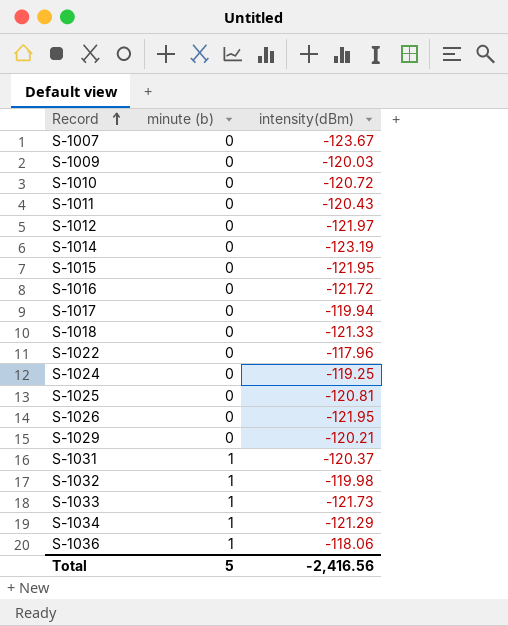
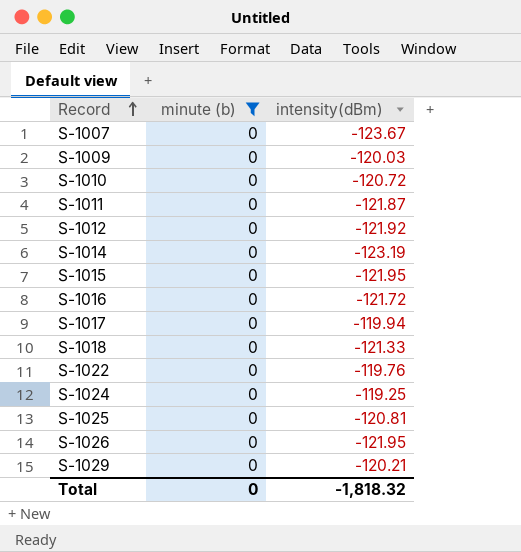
filter: none -> minute (b) = 0
S-1011 | intensity(dBm): -120.43 -> -121.87
S-1012 | intensity(dBm): -121.97 -> -121.92
S-1022 | intensity(dBm): -117.96 -> -119.76
Total | minute (b): 5 -> 0
Total | intensity(dBm): -2,416.56 -> -1,818.32

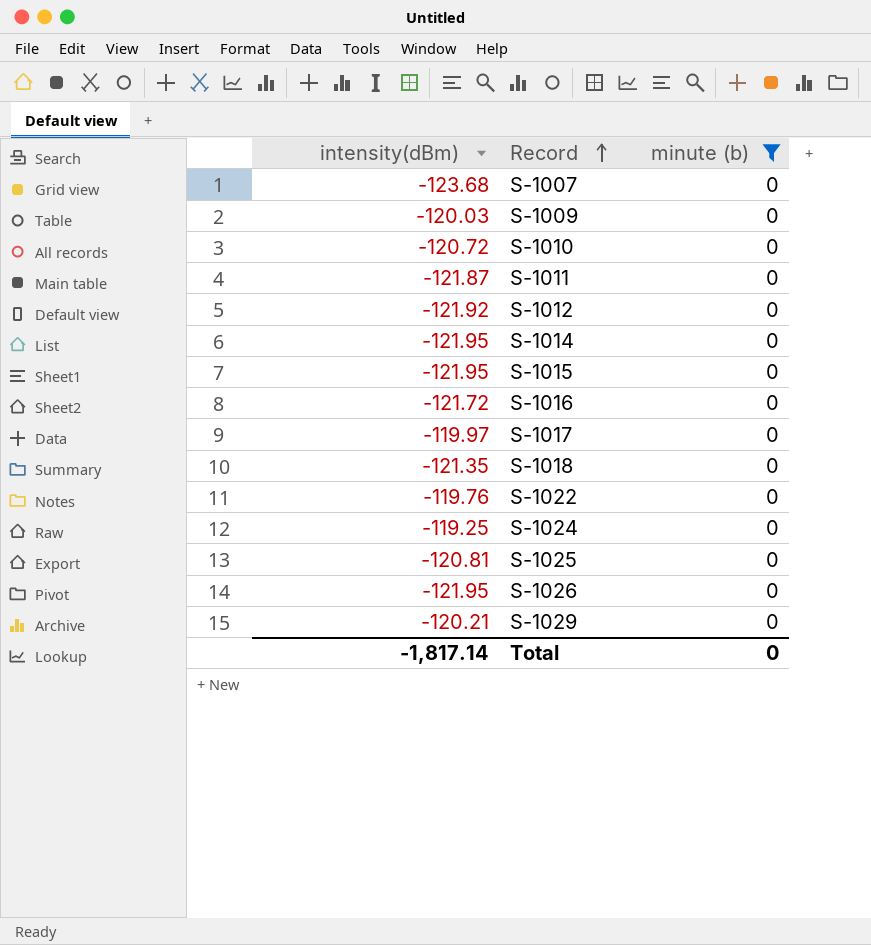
column intensity(dBm) | position: 3 -> 1
S-1007 | intensity(dBm): -123.67 -> -123.68
S-1014 | intensity(dBm): -123.19 -> -121.95
S-1017 | intensity(dBm): -119.94 -> -119.97
S-1018 | intensity(dBm): -121.33 -> -121.35
Total | intensity(dBm): -1,818.32 -> -1,817.14

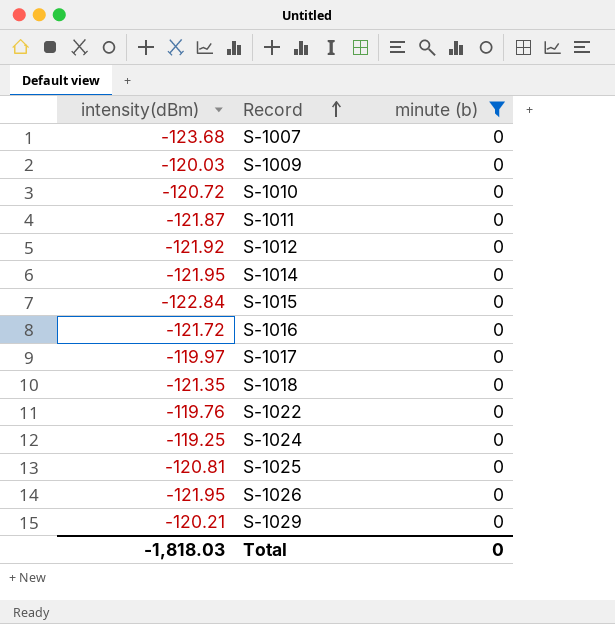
S-1015 | intensity(dBm): -121.95 -> -122.84
Total | intensity(dBm): -1,817.14 -> -1,818.03

